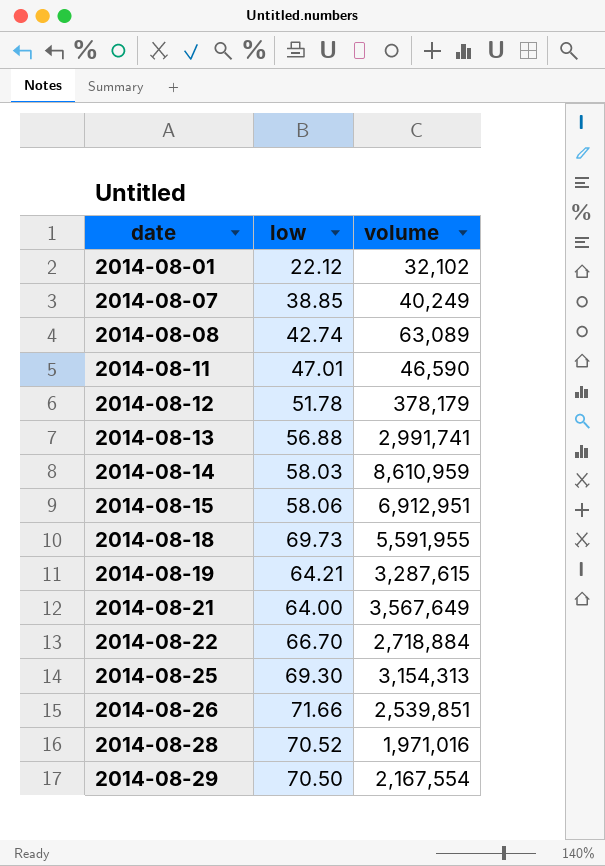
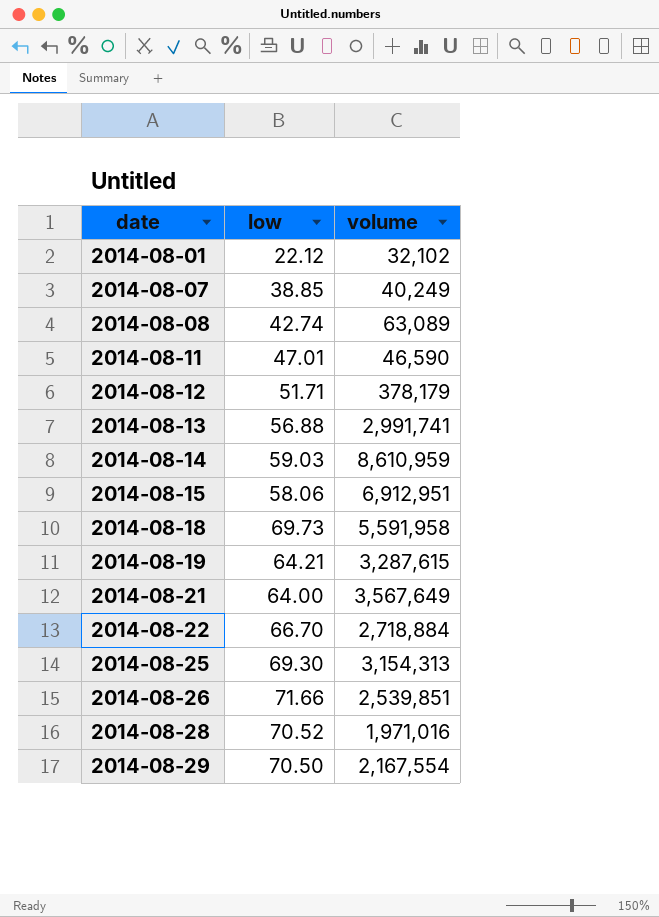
2014-08-12 | low: 51.78 -> 51.71
2014-08-14 | low: 58.03 -> 59.03
2014-08-18 | volume: 5,591,955 -> 5,591,958

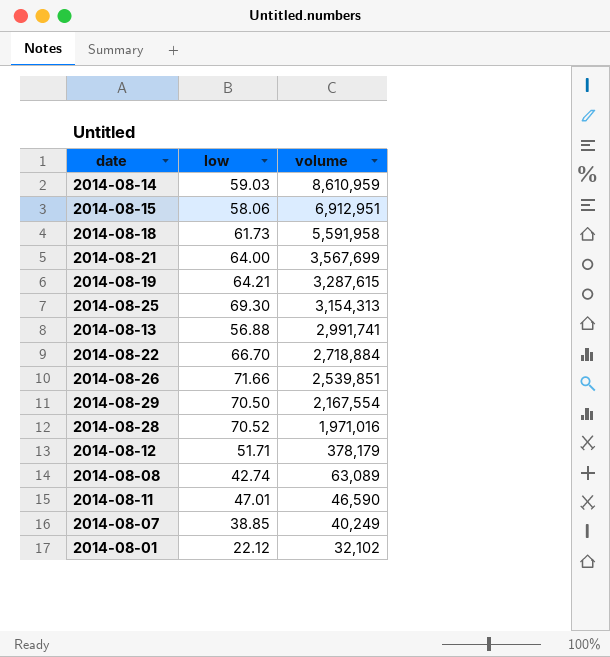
row order: date ascending -> volume descending
2014-08-18 | low: 69.73 -> 61.73
2014-08-21 | volume: 3,567,649 -> 3,567,699

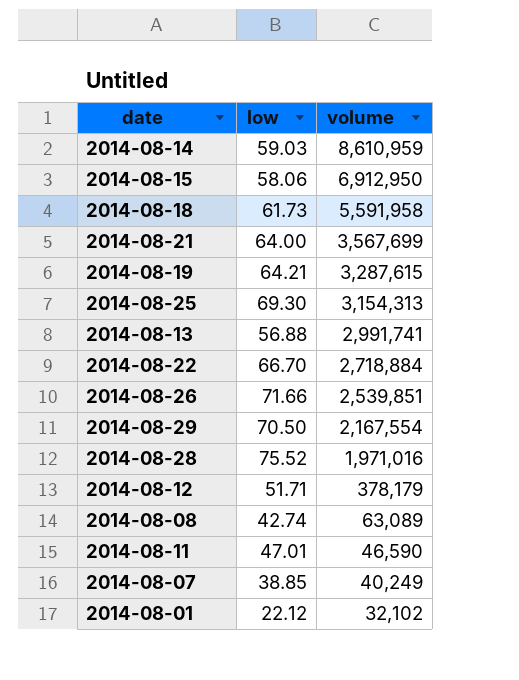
2014-08-15 | volume: 6,912,951 -> 6,912,950
2014-08-28 | low: 70.52 -> 75.52

